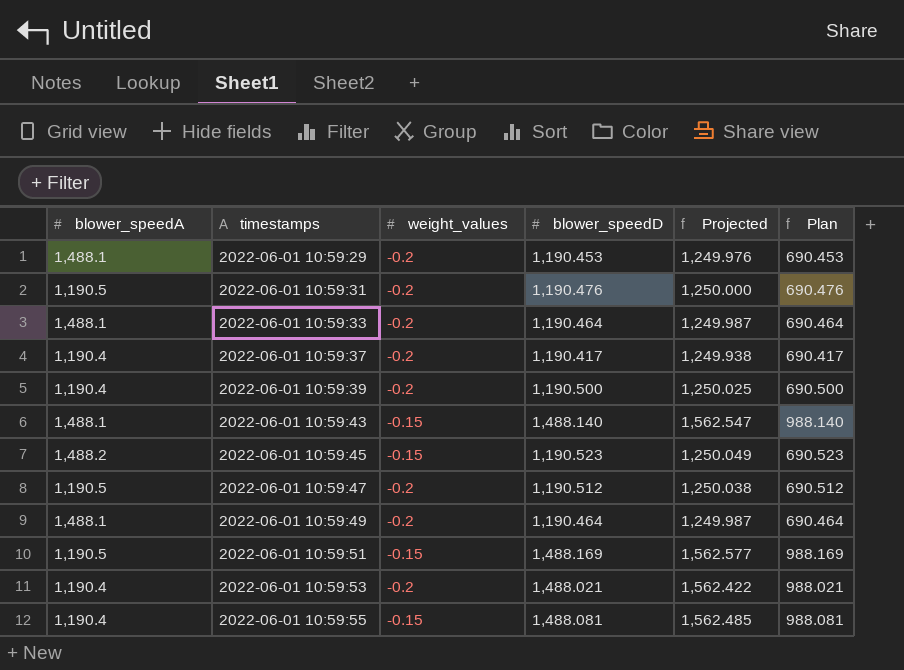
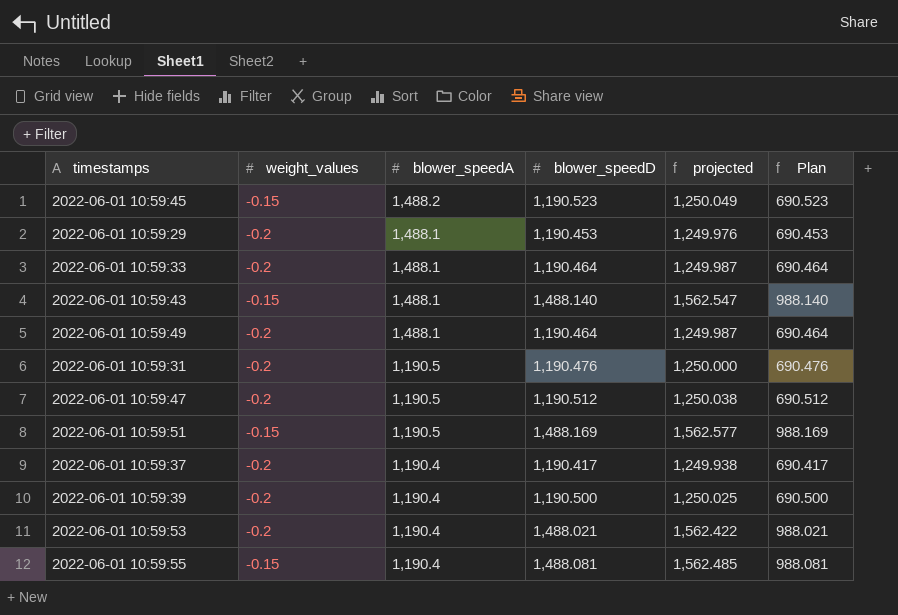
row order: timestamps ascending -> blower_speedA descending
column blower_speedA | position: 1 -> 3
column name: Projected -> projected

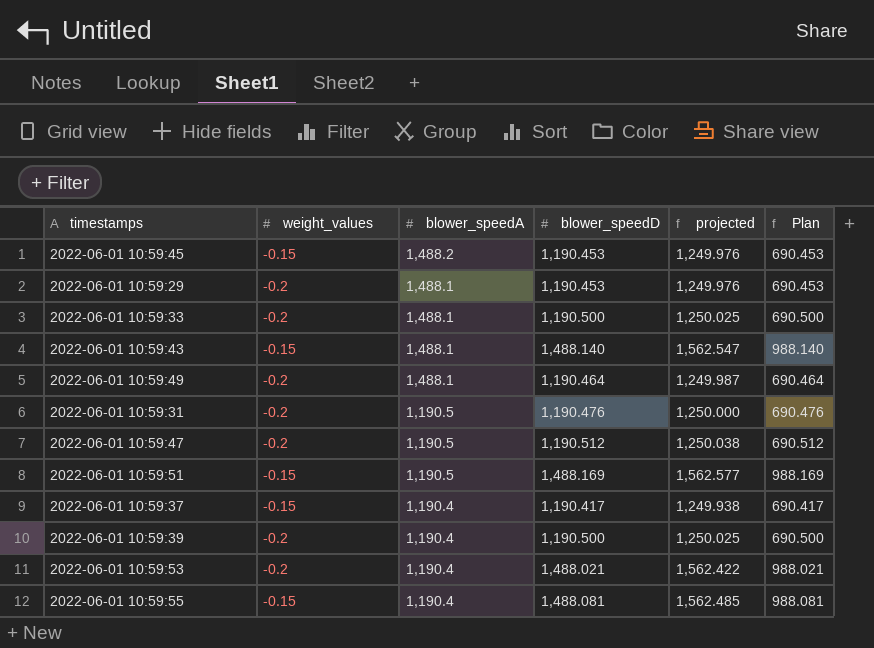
2022-06-01 10:59:45 | blower_speedD: 1,190.523 -> 1,190.453
2022-06-01 10:59:45 | projected: 1,250.049 -> 1,249.976
2022-06-01 10:59:45 | Plan: 690.523 -> 690.453
2022-06-01 10:59:33 | blower_speedD: 1,190.464 -> 1,190.500
2022-06-01 10:59:33 | projected: 1,249.987 -> 1,250.025
2022-06-01 10:59:33 | Plan: 690.464 -> 690.500
2022-06-01 10:59:37 | weight_values: -0.2 -> -0.15

